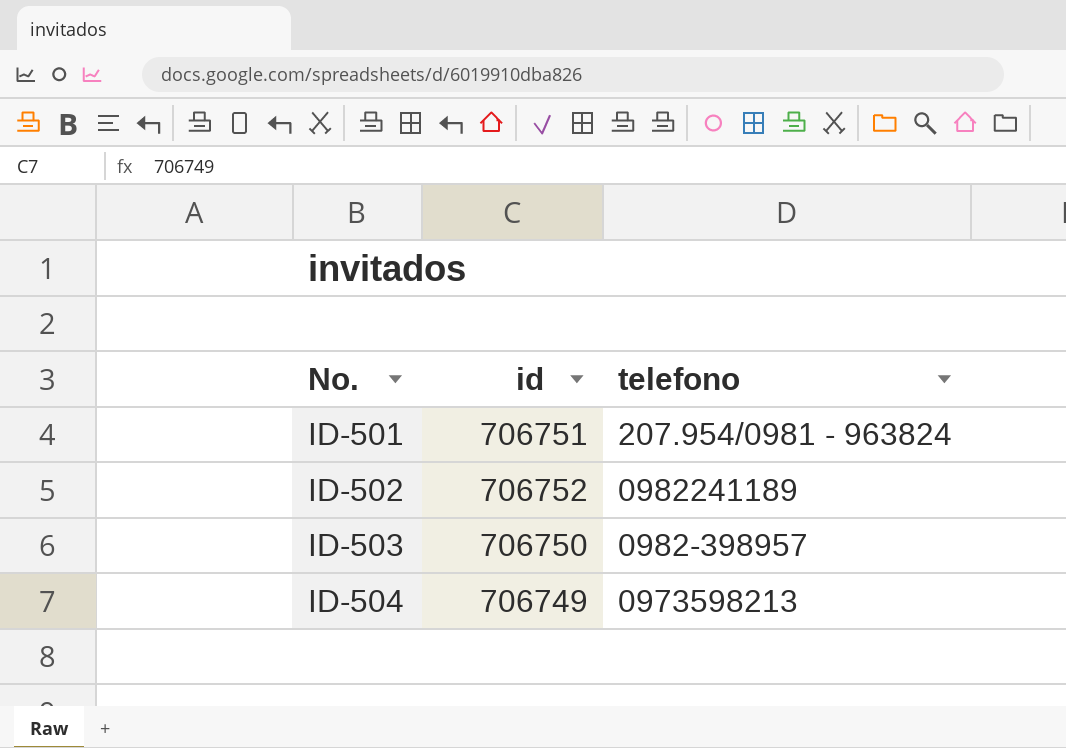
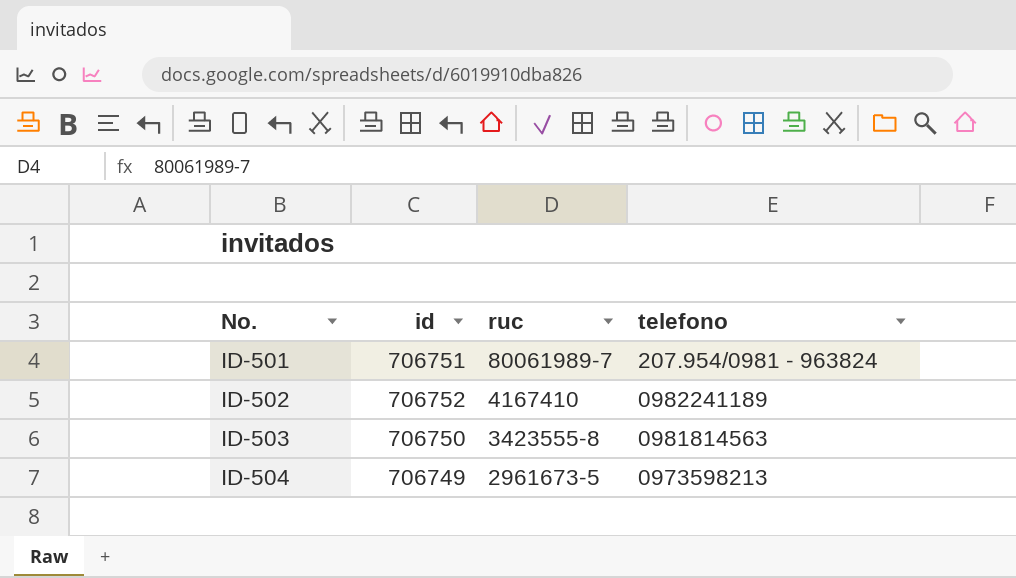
column ruc | position: none -> 3
ID-503 | telefono: 0982-398957 -> 0981814563

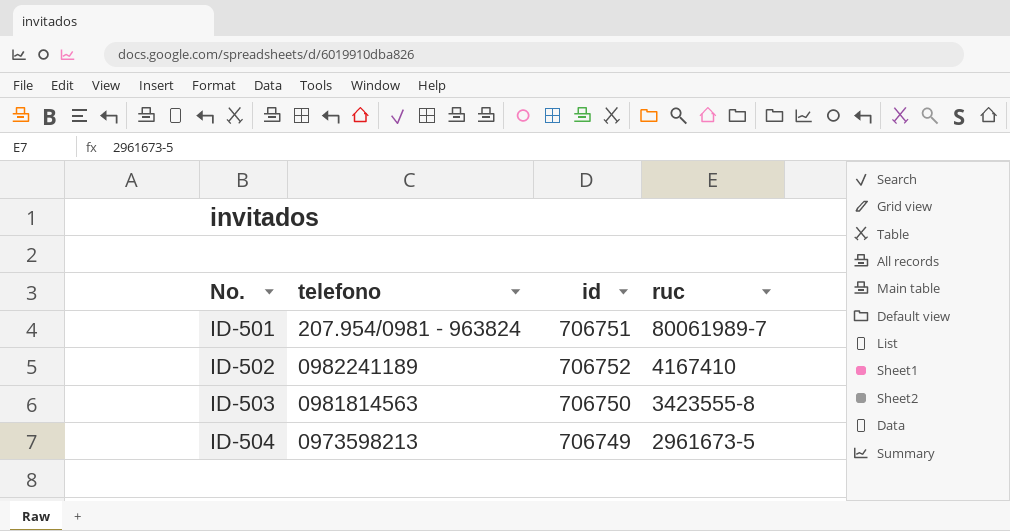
column telefono | position: 4 -> 2

